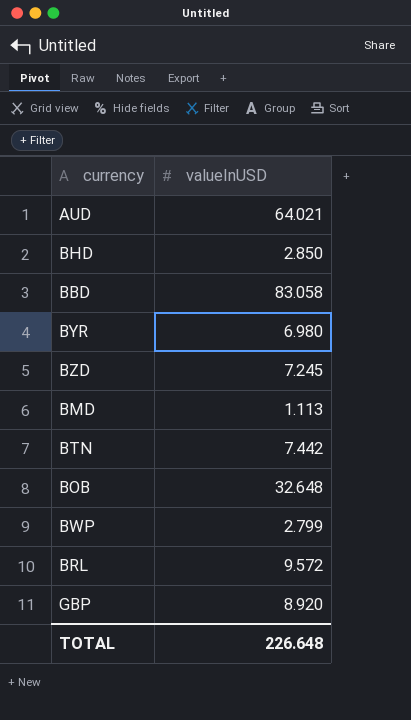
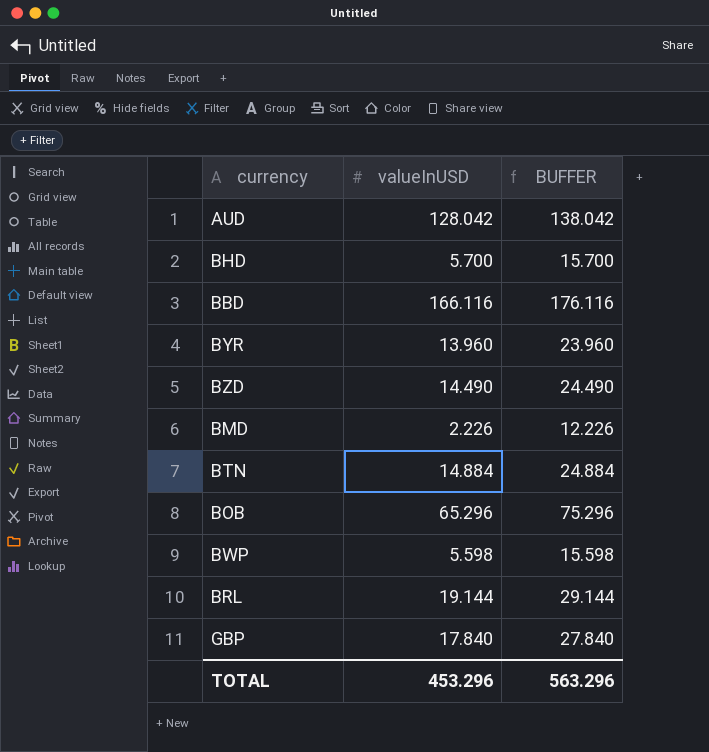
column BUFFER | formula: none -> [valueInUSD] + 10
AUD | valueInUSD: 64.021 -> 128.042
BHD | valueInUSD: 2.850 -> 5.700
BBD | valueInUSD: 83.058 -> 166.116
BYR | valueInUSD: 6.980 -> 13.960
BZD | valueInUSD: 7.245 -> 14.490
BMD | valueInUSD: 1.113 -> 2.226
BTN | valueInUSD: 7.442 -> 14.884
BOB | valueInUSD: 32.648 -> 65.296
BWP | valueInUSD: 2.799 -> 5.598
BRL | valueInUSD: 9.572 -> 19.144
GBP | valueInUSD: 8.920 -> 17.840
TOTAL | valueInUSD: 226.648 -> 453.296

